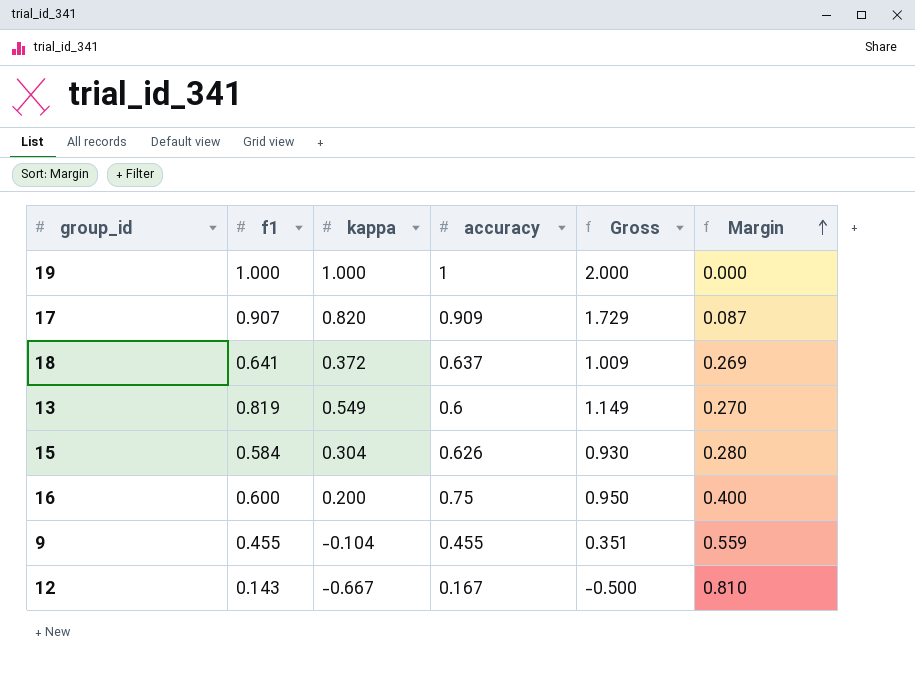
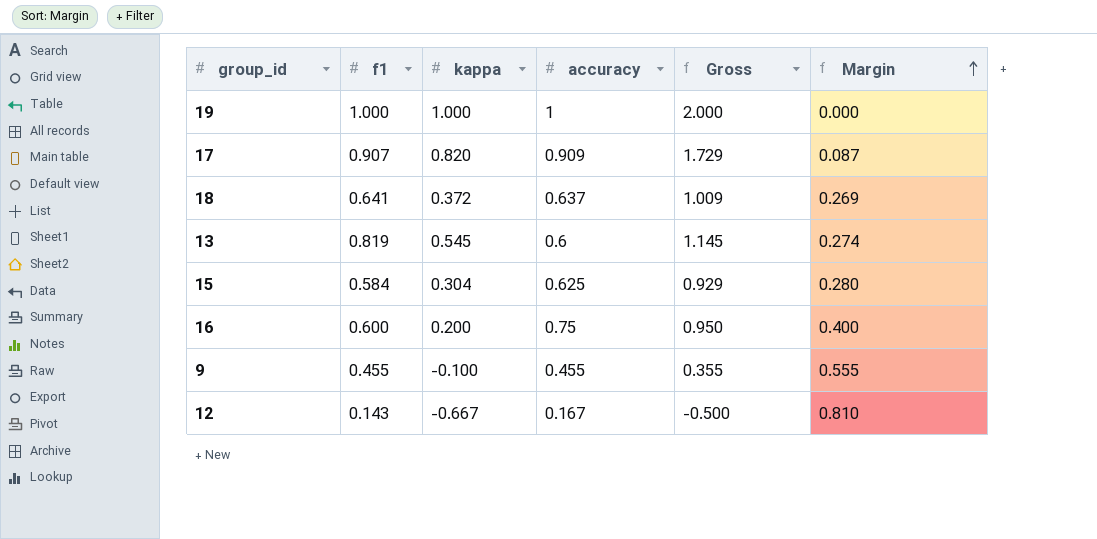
13 | kappa: 0.549 -> 0.545
13 | Gross: 1.149 -> 1.145
13 | Margin: 0.270 -> 0.274
15 | accuracy: 0.626 -> 0.625
15 | Gross: 0.930 -> 0.929
9 | kappa: -0.104 -> -0.100
9 | Gross: 0.351 -> 0.355
9 | Margin: 0.559 -> 0.555

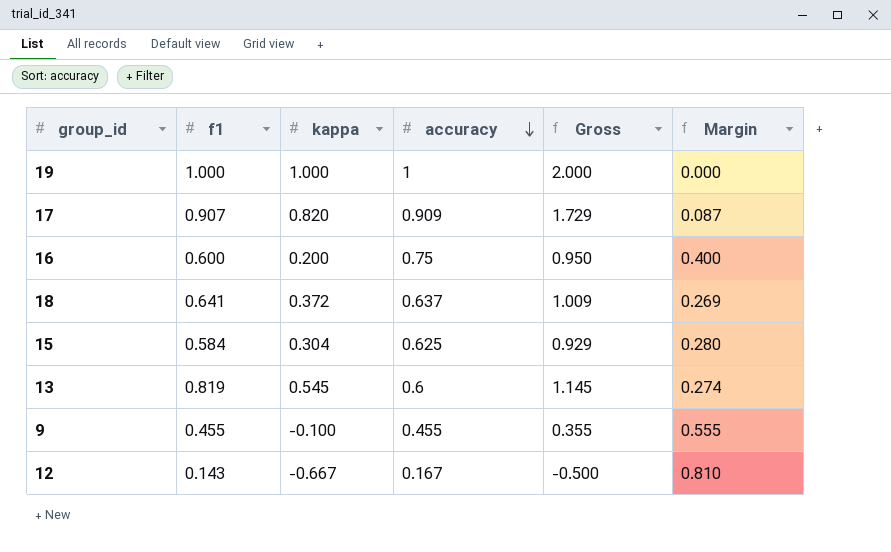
row order: Margin ascending -> accuracy descending

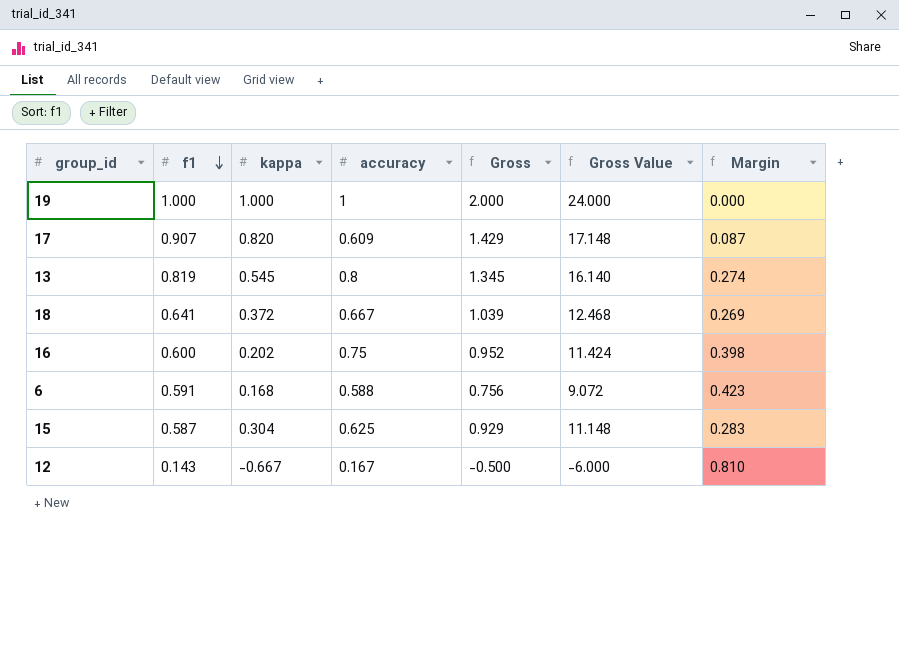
row order: accuracy descending -> f1 descending
column Gross Value | formula: none -> [Gross] * 12
row 9: 0.455 | -0.100 | 0.455 | 0.355 | 0.555 -> none
17 | accuracy: 0.909 -> 0.609
17 | Gross: 1.729 -> 1.429
13 | accuracy: 0.6 -> 0.8
13 | Gross: 1.145 -> 1.345
18 | accuracy: 0.637 -> 0.667
18 | Gross: 1.009 -> 1.039
16 | kappa: 0.200 -> 0.202
16 | Gross: 0.950 -> 0.952
16 | Margin: 0.400 -> 0.398
row 6: none -> 0.591 | 0.168 | 0.588 | 0.756 | 9.072 | 0.423
15 | f1: 0.584 -> 0.587
15 | Margin: 0.280 -> 0.283

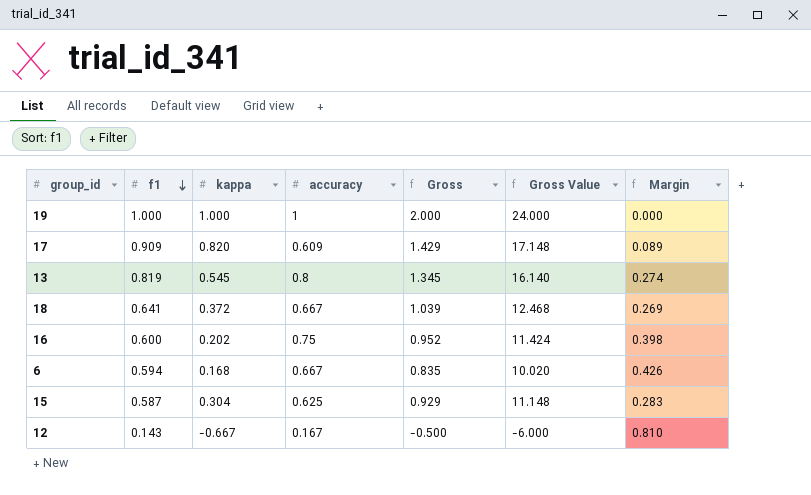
17 | f1: 0.907 -> 0.909
17 | Margin: 0.087 -> 0.089
6 | f1: 0.591 -> 0.594
6 | accuracy: 0.588 -> 0.667
6 | Gross: 0.756 -> 0.835
6 | Gross Value: 9.072 -> 10.020
6 | Margin: 0.423 -> 0.426

